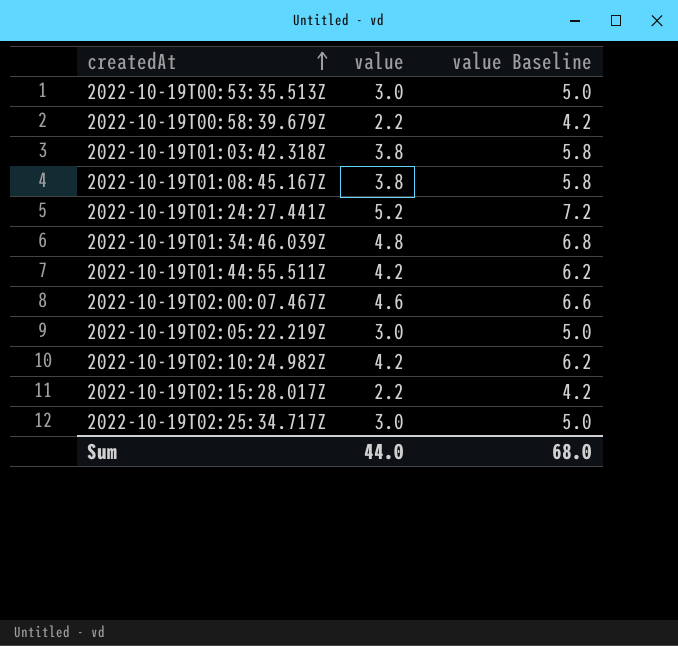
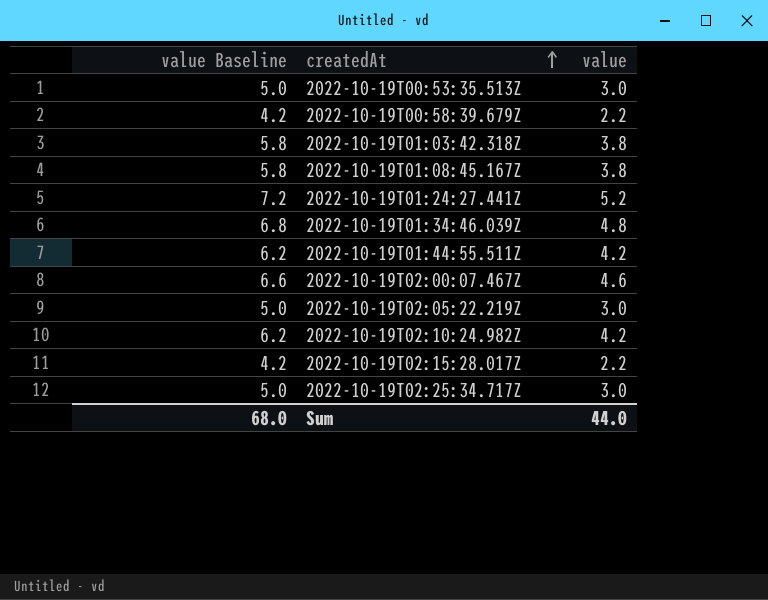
column value Baseline | position: 3 -> 1

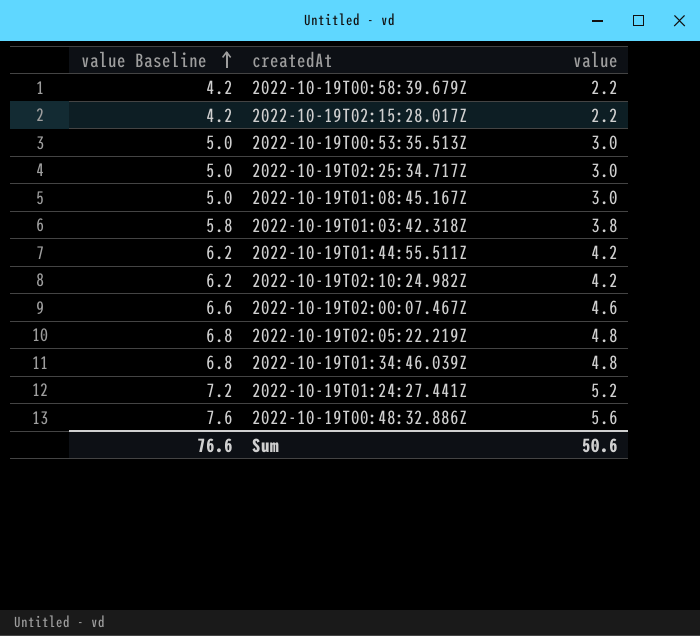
row order: createdAt ascending -> value Baseline ascending
2022-10-19T01:08:45.167Z | value Baseline: 5.8 -> 5.0
2022-10-19T01:08:45.167Z | value: 3.8 -> 3.0
2022-10-19T02:05:22.219Z | value Baseline: 5.0 -> 6.8
2022-10-19T02:05:22.219Z | value: 3.0 -> 4.8
row 2022-10-19T00:48:32.886Z: none -> 7.6 | 5.6
Sum | value Baseline: 68.0 -> 76.6
Sum | value: 44.0 -> 50.6

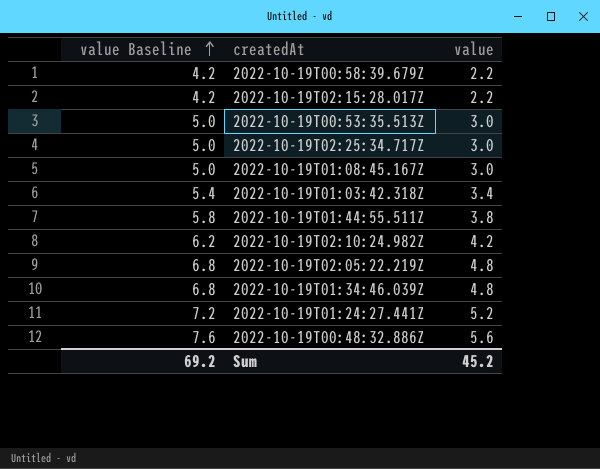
row 2022-10-19T02:00:07.467Z: 6.6 | 4.6 -> none
2022-10-19T01:03:42.318Z | value Baseline: 5.8 -> 5.4
2022-10-19T01:03:42.318Z | value: 3.8 -> 3.4
2022-10-19T01:44:55.511Z | value Baseline: 6.2 -> 5.8
2022-10-19T01:44:55.511Z | value: 4.2 -> 3.8
Sum | value Baseline: 76.6 -> 69.2
Sum | value: 50.6 -> 45.2

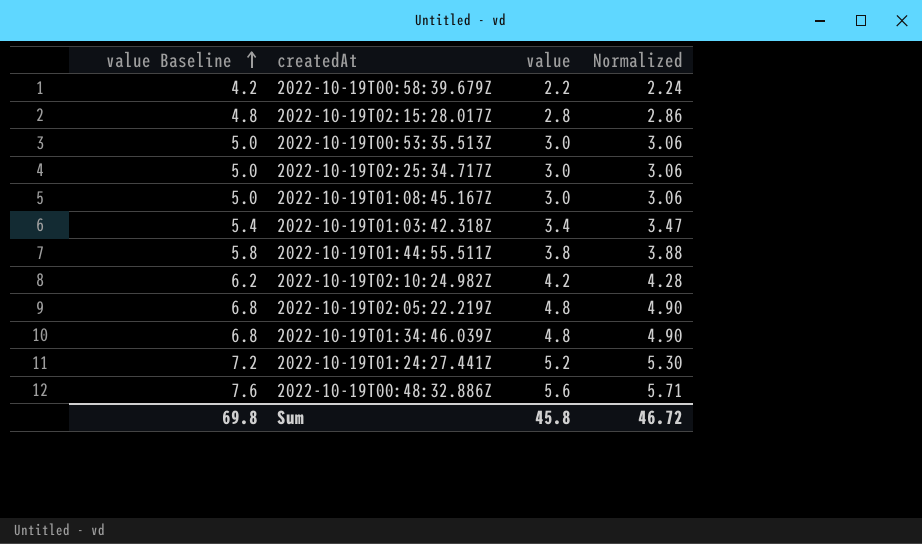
column Normalized | formula: none -> [value] * 1.02
2022-10-19T02:15:28.017Z | value Baseline: 4.2 -> 4.8
2022-10-19T02:15:28.017Z | value: 2.2 -> 2.8
Sum | value Baseline: 69.2 -> 69.8
Sum | value: 45.2 -> 45.8

